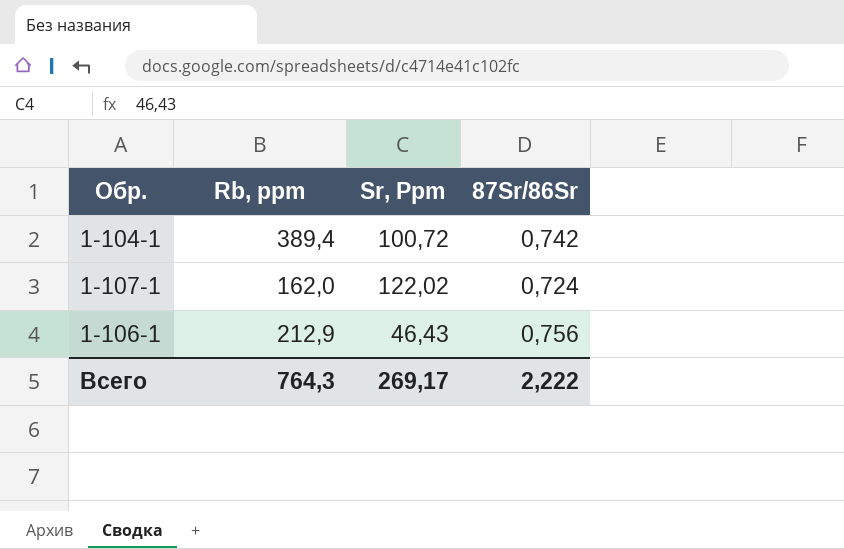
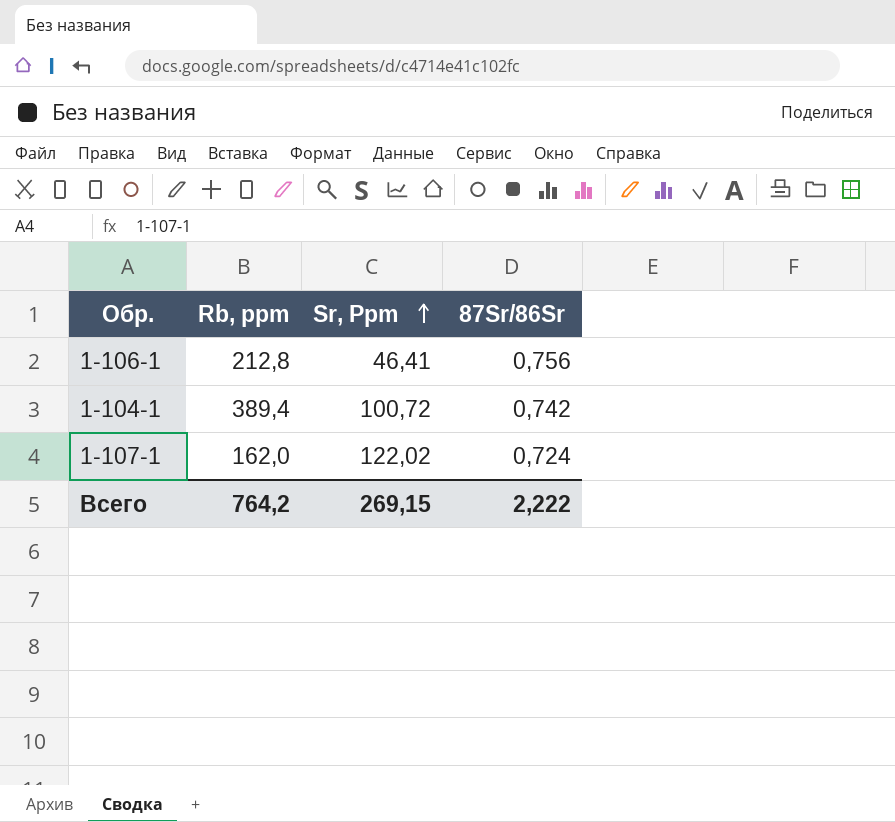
row order: none -> Sr, Ppm ascending
1-106-1 | Rb, ppm: 212,9 -> 212,8
1-106-1 | Sr, Ppm: 46,43 -> 46,41
Всего | Rb, ppm: 764,3 -> 764,2
Всего | Sr, Ppm: 269,17 -> 269,15

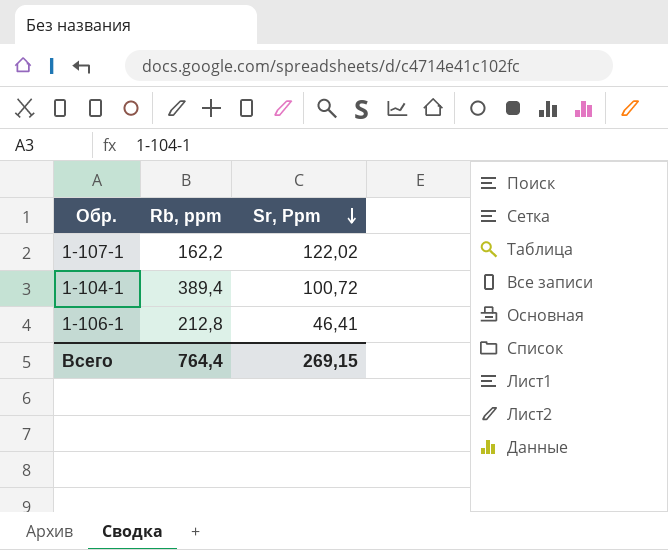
row order: Sr, Ppm ascending -> Sr, Ppm descending
column 87Sr/86Sr | position: 4 -> none
1-107-1 | Rb, ppm: 162,0 -> 162,2
Всего | Rb, ppm: 764,2 -> 764,4

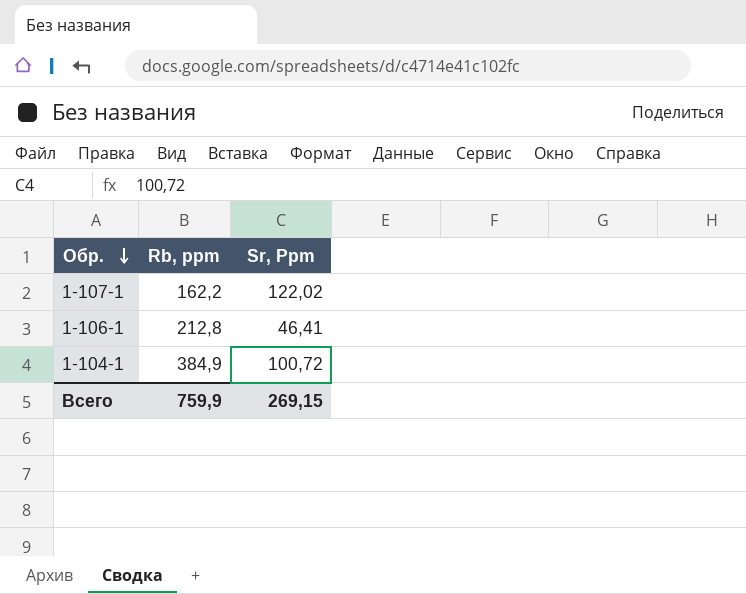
row order: Sr, Ppm descending -> Обр. descending
1-104-1 | Rb, ppm: 389,4 -> 384,9
Всего | Rb, ppm: 764,4 -> 759,9

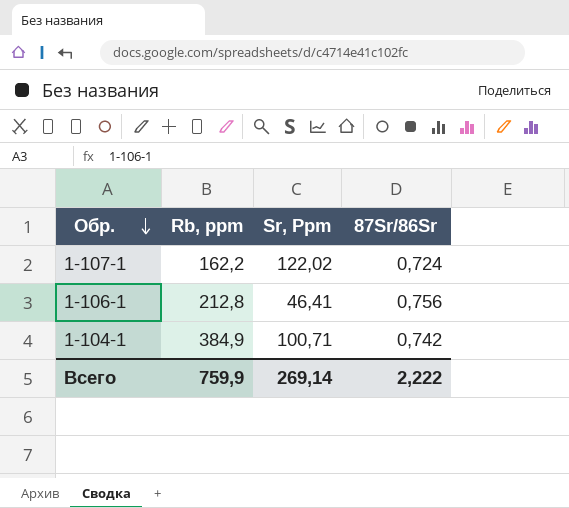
column 87Sr/86Sr | position: none -> 4
1-104-1 | Sr, Ppm: 100,72 -> 100,71
Всего | Sr, Ppm: 269,15 -> 269,14

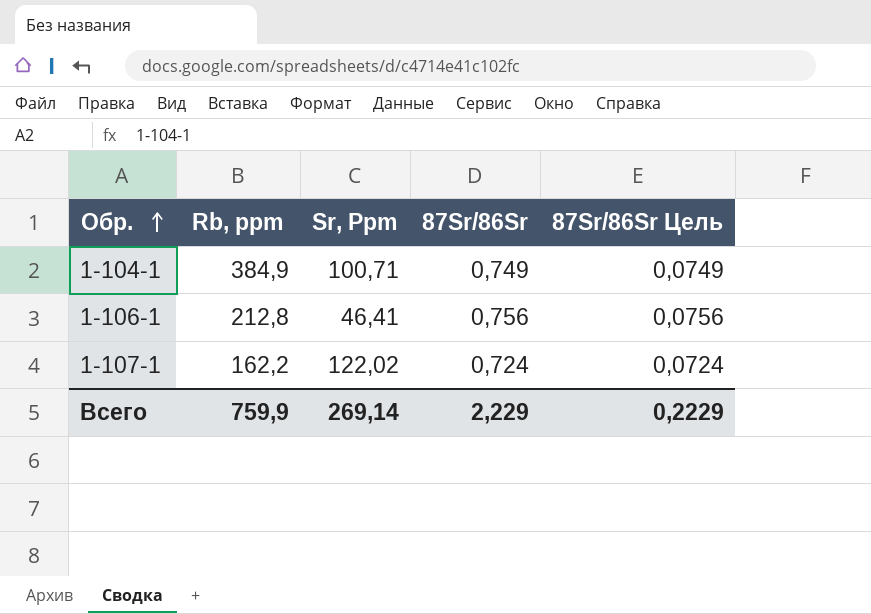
row order: Обр. descending -> Обр. ascending
column 87Sr/86Sr Цель | formula: none -> [87Sr/86Sr] * 0,1
1-104-1 | 87Sr/86Sr: 0,742 -> 0,749
Всего | 87Sr/86Sr: 2,222 -> 2,229

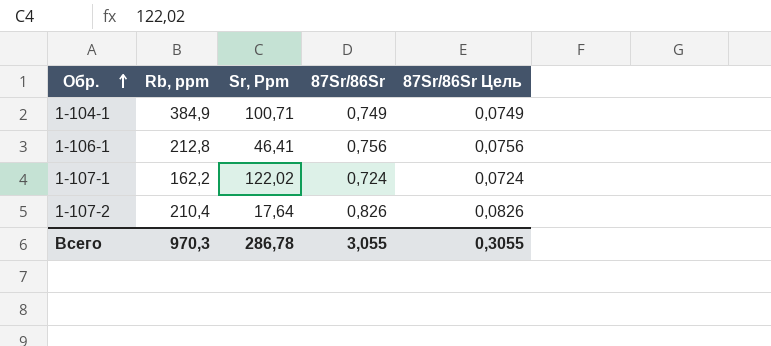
row 1-107-2: none -> 210,4 | 17,64 | 0,826 | 0,0826
Всего | Rb, ppm: 759,9 -> 970,3
Всего | Sr, Ppm: 269,14 -> 286,78
Всего | 87Sr/86Sr: 2,229 -> 3,055
Всего | 87Sr/86Sr Цель: 0,2229 -> 0,3055

